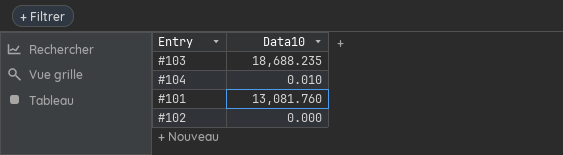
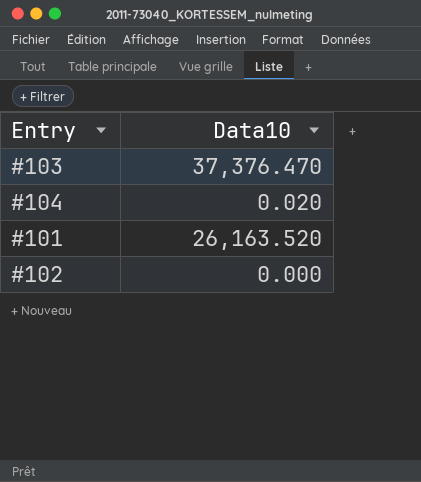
#103 | Data10: 18,688.235 -> 37,376.470
#104 | Data10: 0.010 -> 0.020
#101 | Data10: 13,081.760 -> 26,163.520

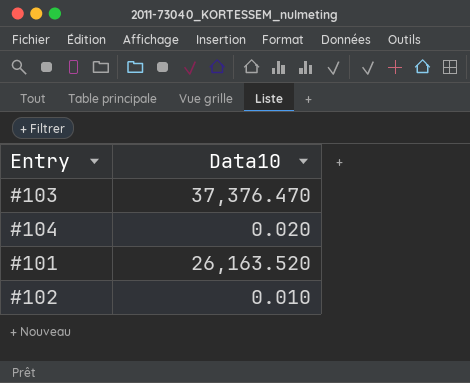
#102 | Data10: 0.000 -> 0.010

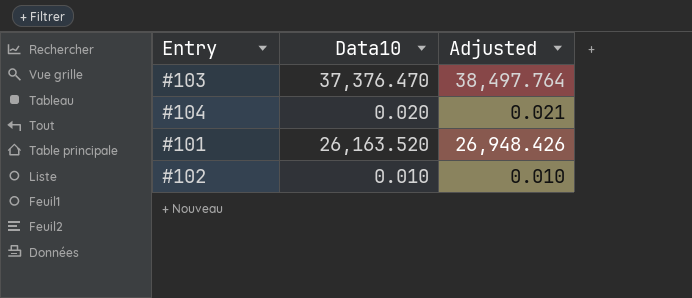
column Adjusted | formula: none -> [Data10] * 1.03

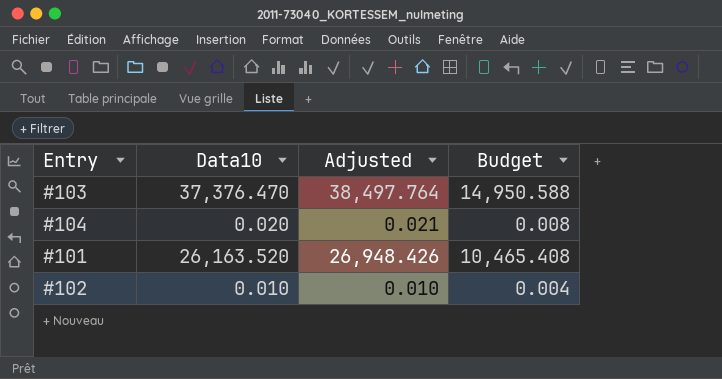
column Budget | formula: none -> [Data10] * 0.4

